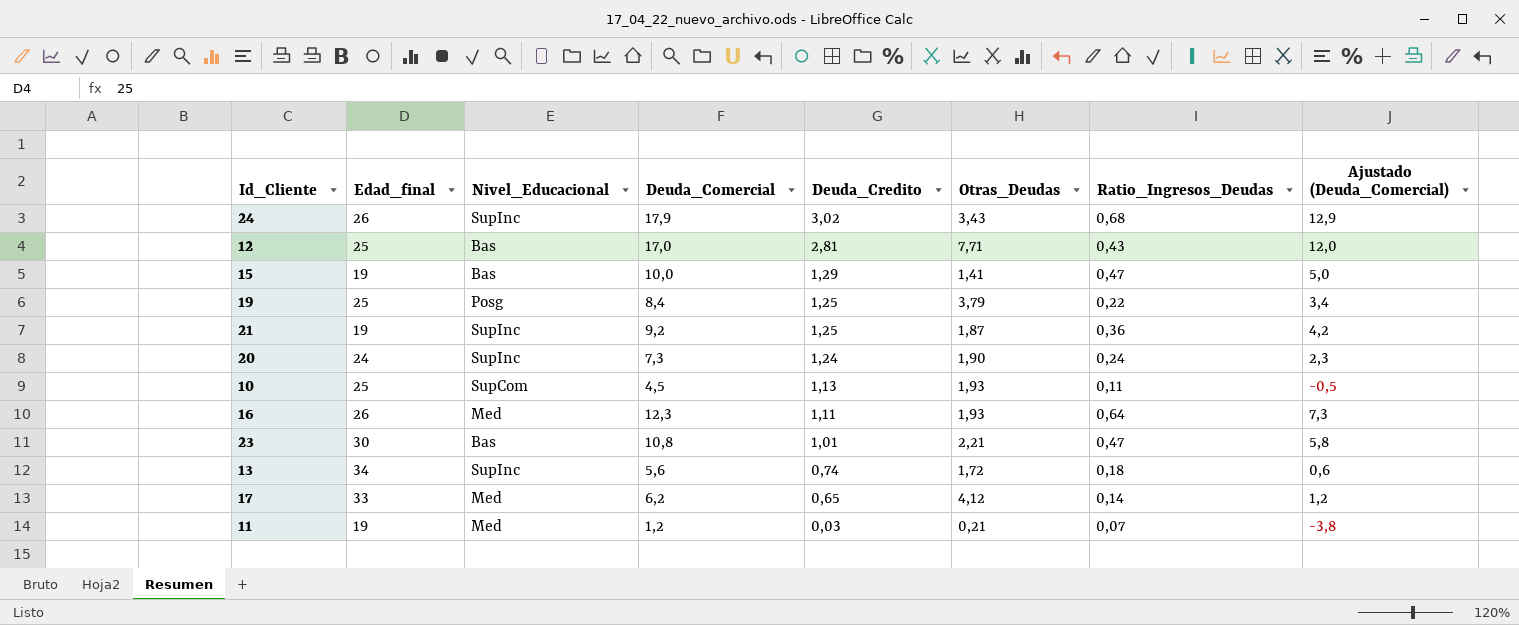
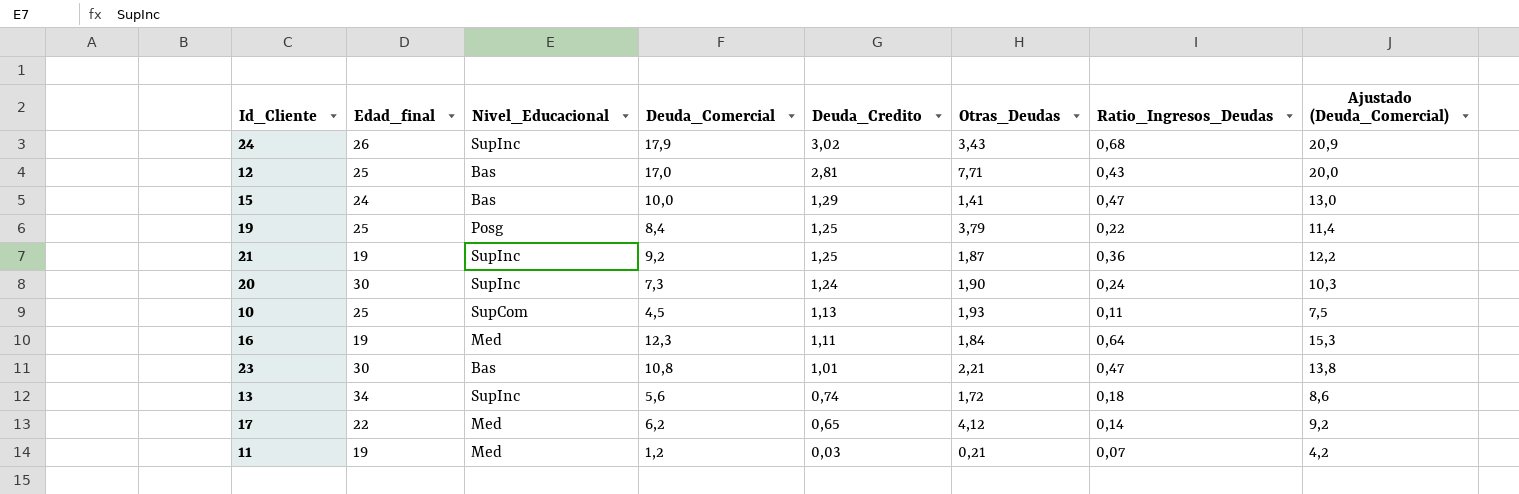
column Ajustado (Deuda_Comercial) | formula: [Deuda_Comercial] - 5 -> [Deuda_Comercial] + 3
15 | Edad_final: 19 -> 24
20 | Edad_final: 24 -> 30
16 | Edad_final: 26 -> 19
16 | Otras_Deudas: 1,93 -> 1,84
17 | Edad_final: 33 -> 22

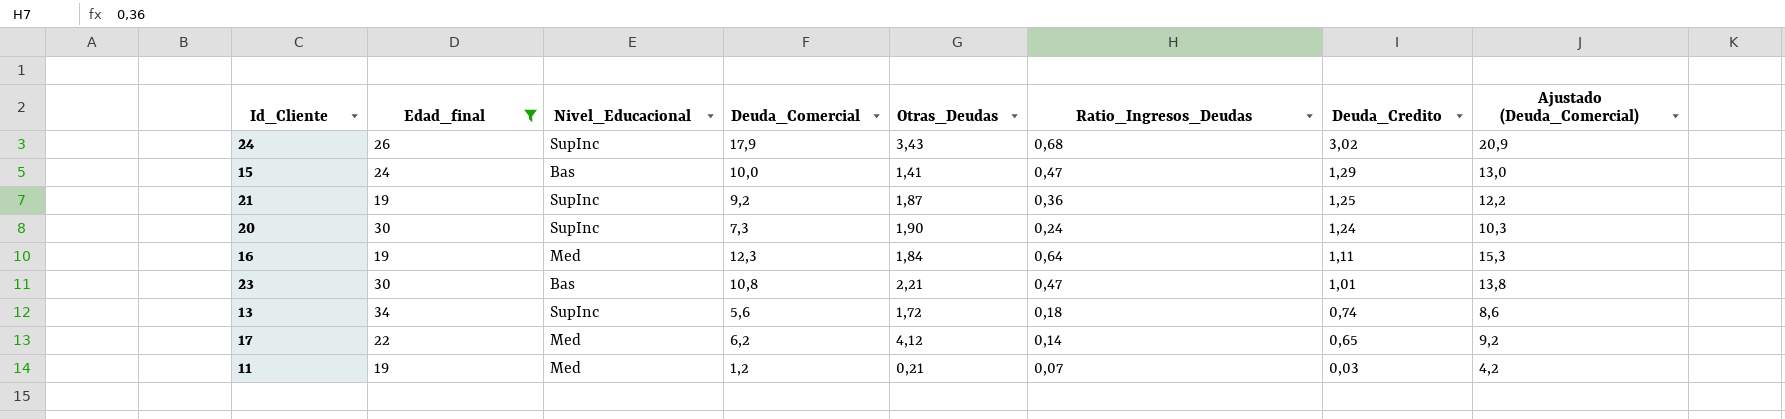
filter: none -> Edad_final != 25
column Deuda_Credito | position: 5 -> 7

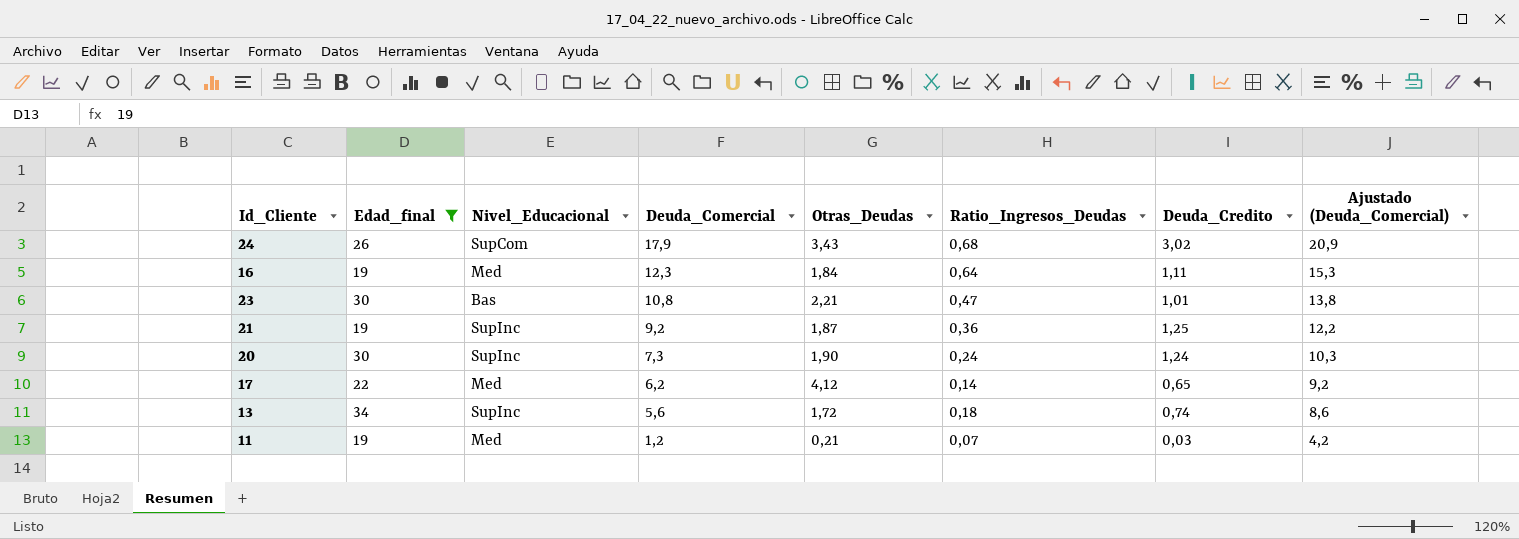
row order: Deuda_Credito descending -> Deuda_Comercial descending
row 15: 24 | Bas | 10,0 | 1,41 | 0,47 | 1,29 | 13,0 -> none
24 | Nivel_Educacional: SupInc -> SupCom

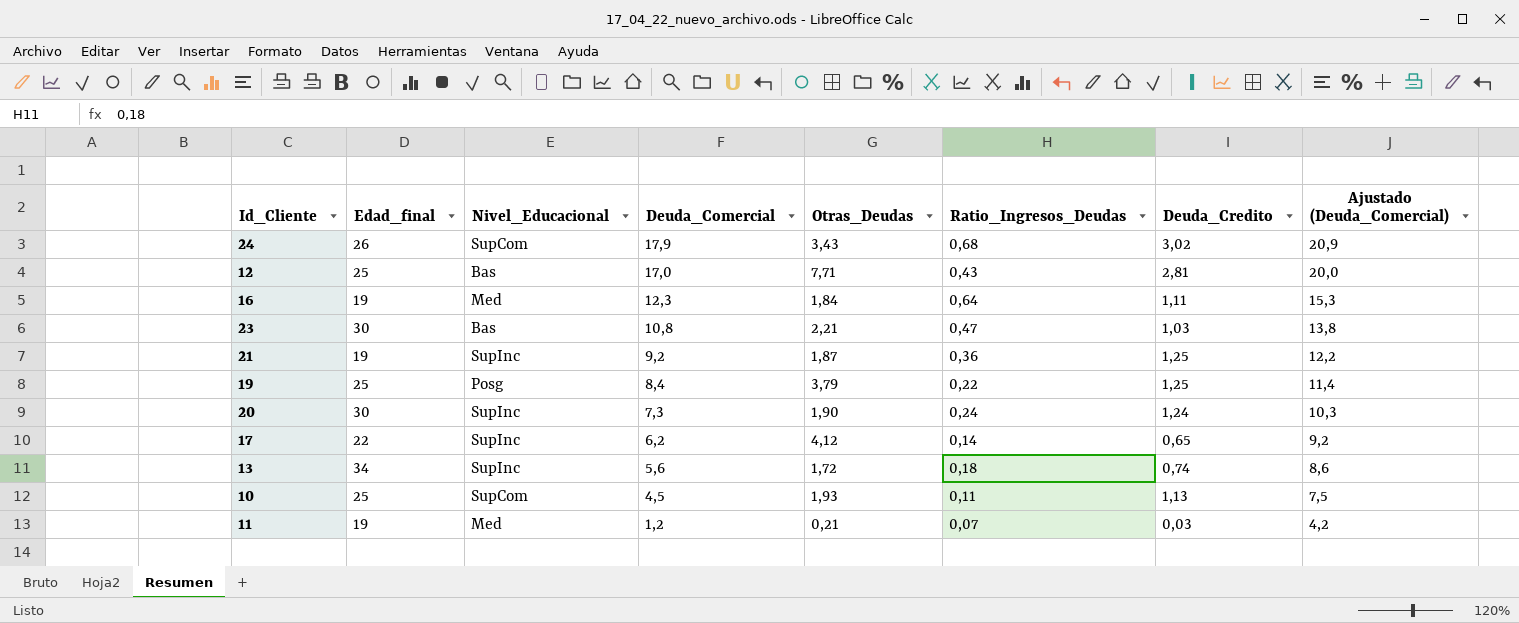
filter: Edad_final != 25 -> none
23 | Deuda_Credito: 1,01 -> 1,03
17 | Nivel_Educacional: Med -> SupInc

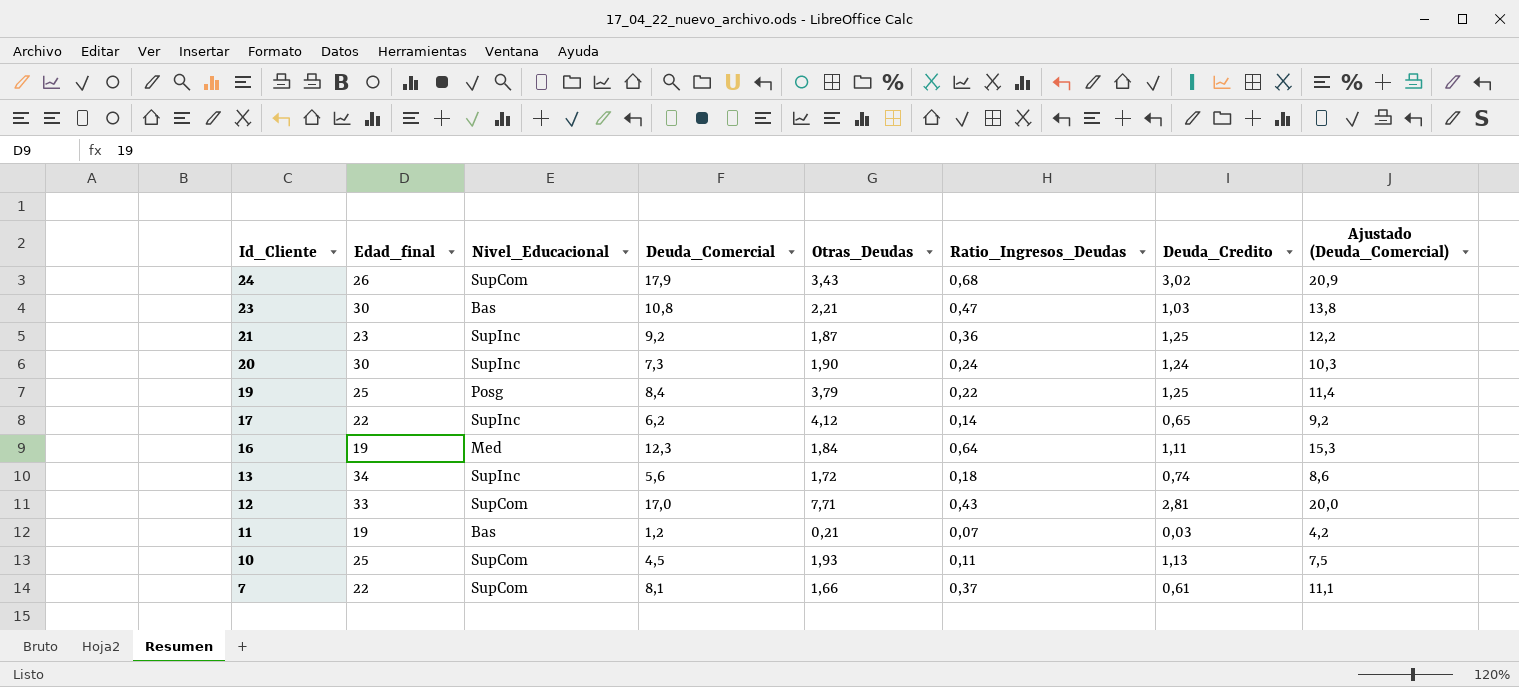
row order: Deuda_Comercial descending -> Id_Cliente descending
21 | Edad_final: 19 -> 23
12 | Edad_final: 25 -> 33
12 | Nivel_Educacional: Bas -> SupCom
11 | Nivel_Educacional: Med -> Bas
row 7: none -> 22 | SupCom | 8,1 | 1,66 | 0,37 | 0,61 | 11,1

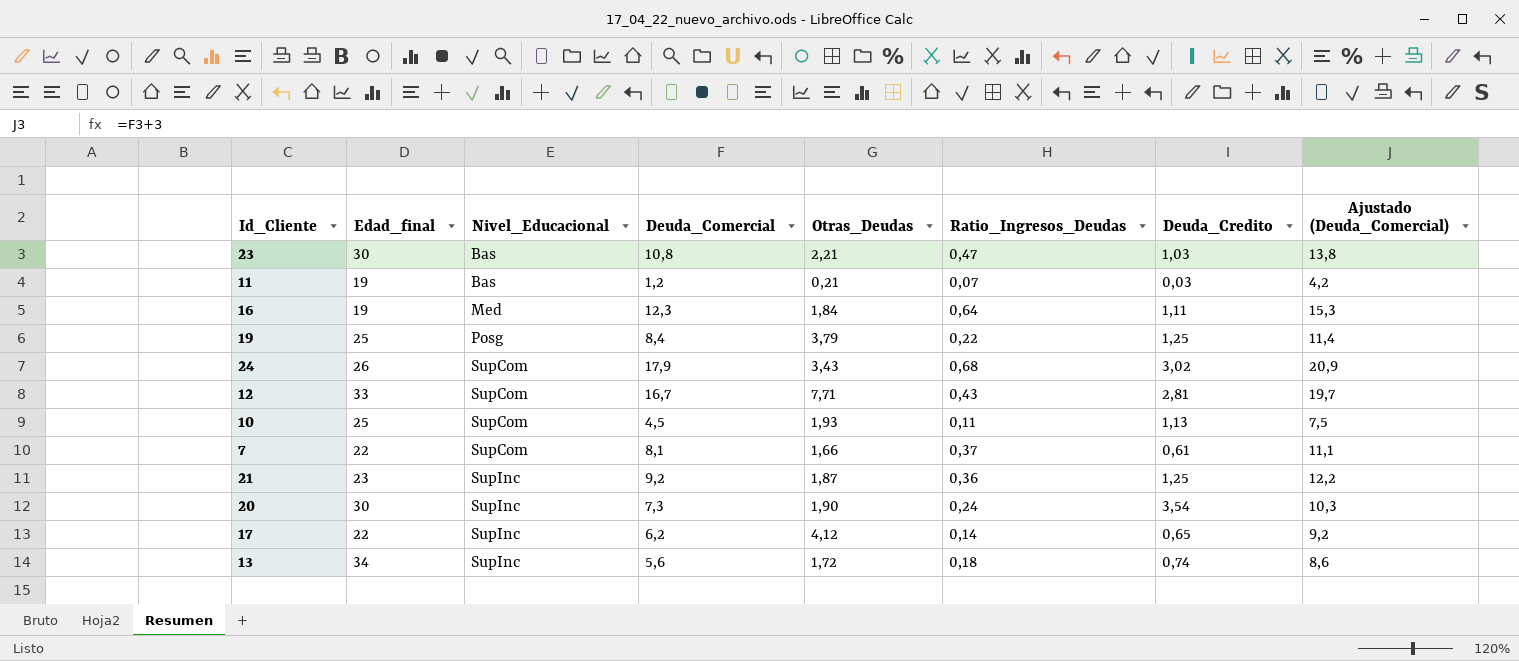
row order: Id_Cliente descending -> Nivel_Educacional ascending
12 | Deuda_Comercial: 17,0 -> 16,7
12 | Ajustado (Deuda_Comercial): 20,0 -> 19,7
20 | Deuda_Credito: 1,24 -> 3,54

